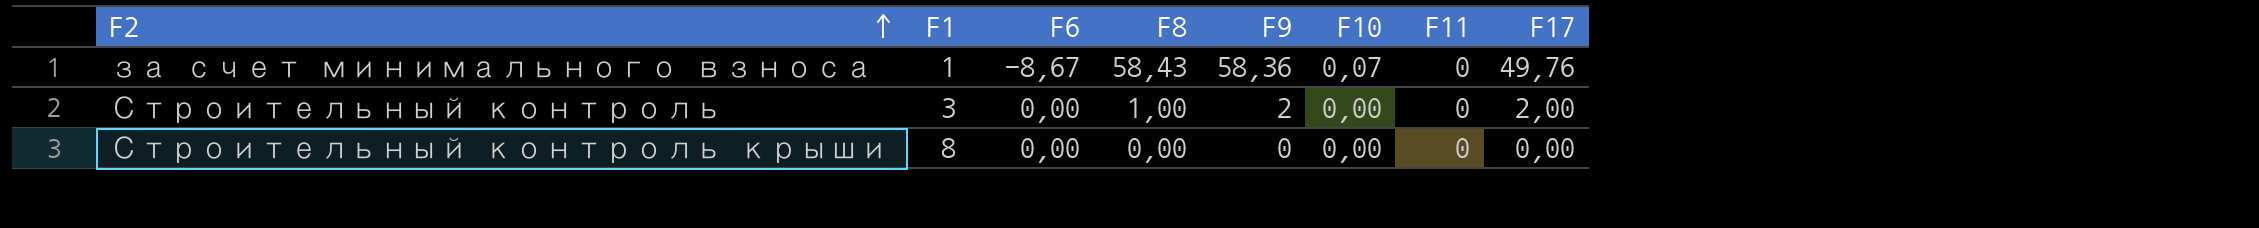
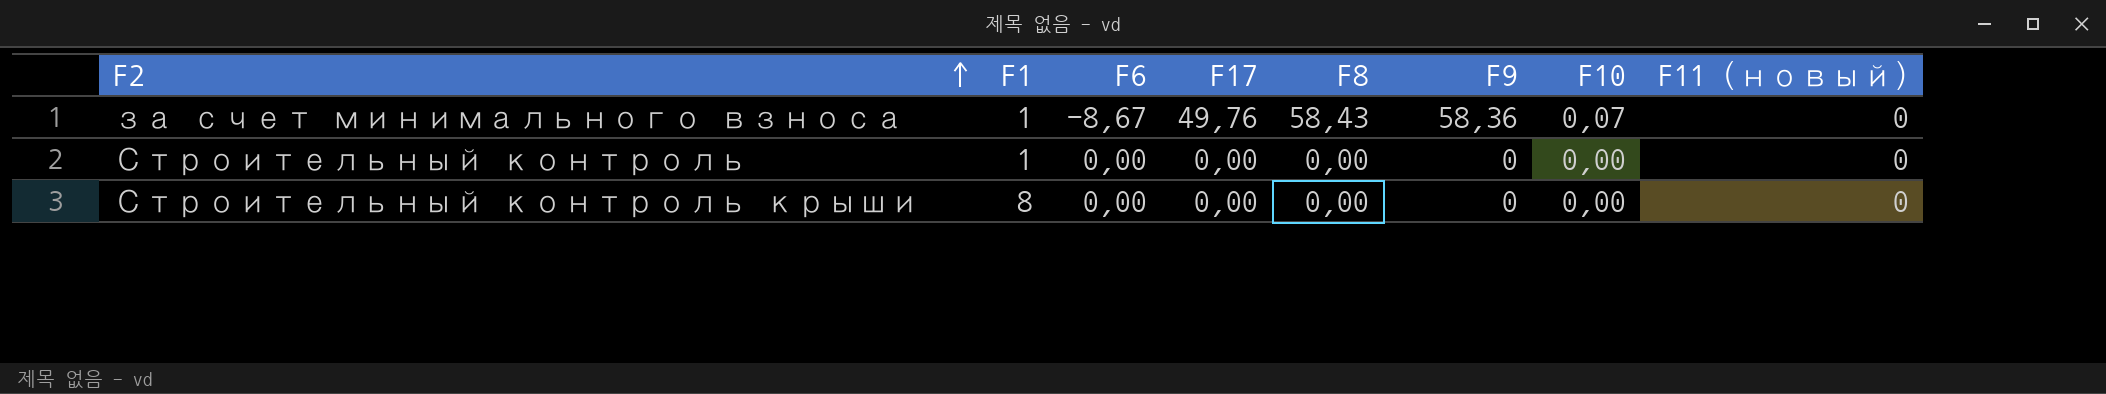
column F17 | position: 8 -> 4
column name: F11 -> F11 (новый)
Строительный контроль | F1: 3 -> 1
Строительный контроль | F17: 2,00 -> 0,00
Строительный контроль | F8: 1,00 -> 0,00
Строительный контроль | F9: 2 -> 0

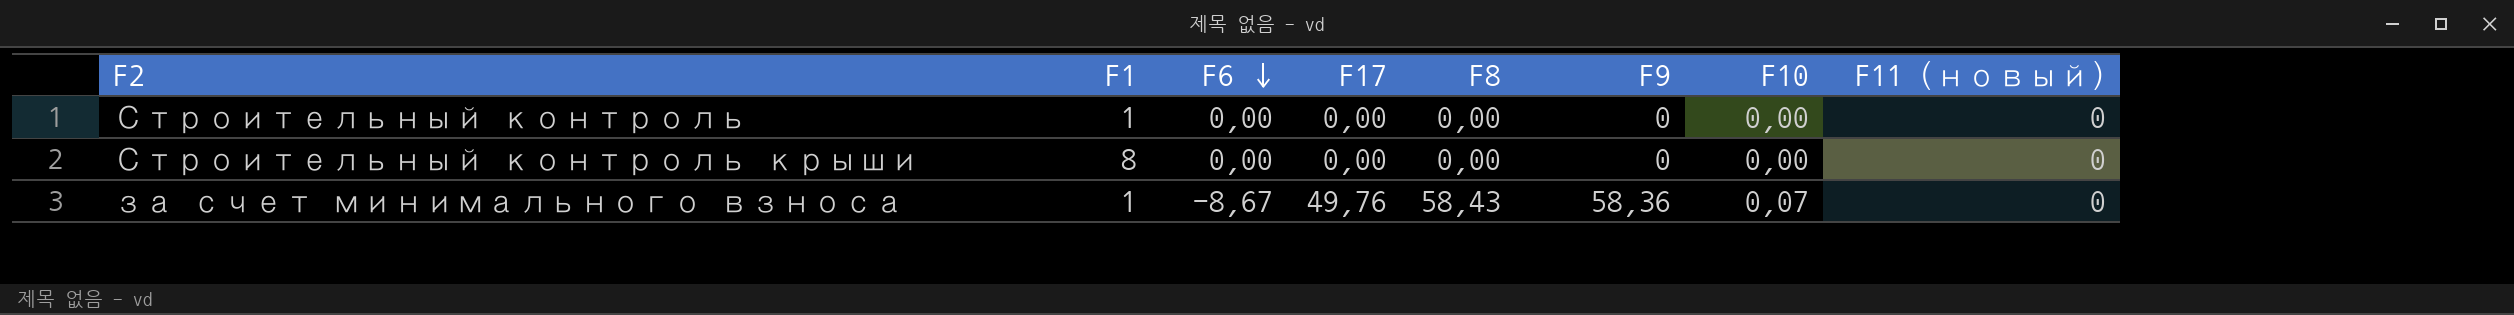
row order: F2 ascending -> F6 descending

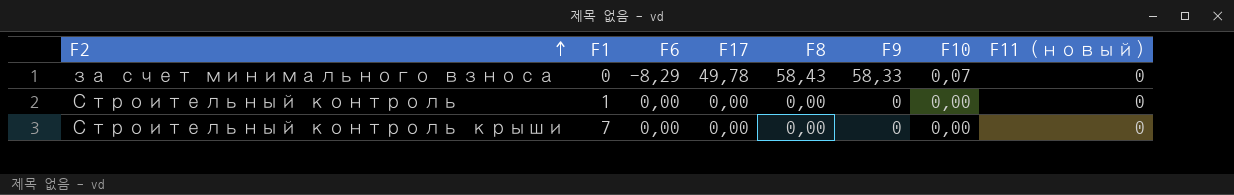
row order: F6 descending -> F2 ascending
за счет минимального взноса | F1: 1 -> 0
за счет минимального взноса | F6: -8,67 -> -8,29
за счет минимального взноса | F17: 49,76 -> 49,78
за счет минимального взноса | F9: 58,36 -> 58,33
Строительный контроль крыши | F1: 8 -> 7

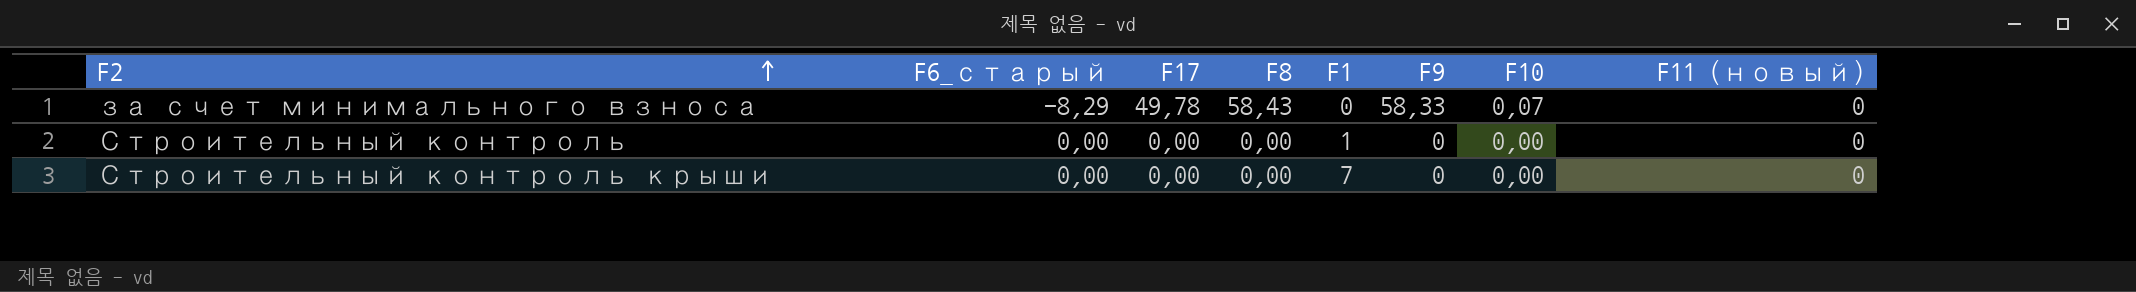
column name: F6 -> F6_старый
column F1 | position: 2 -> 5

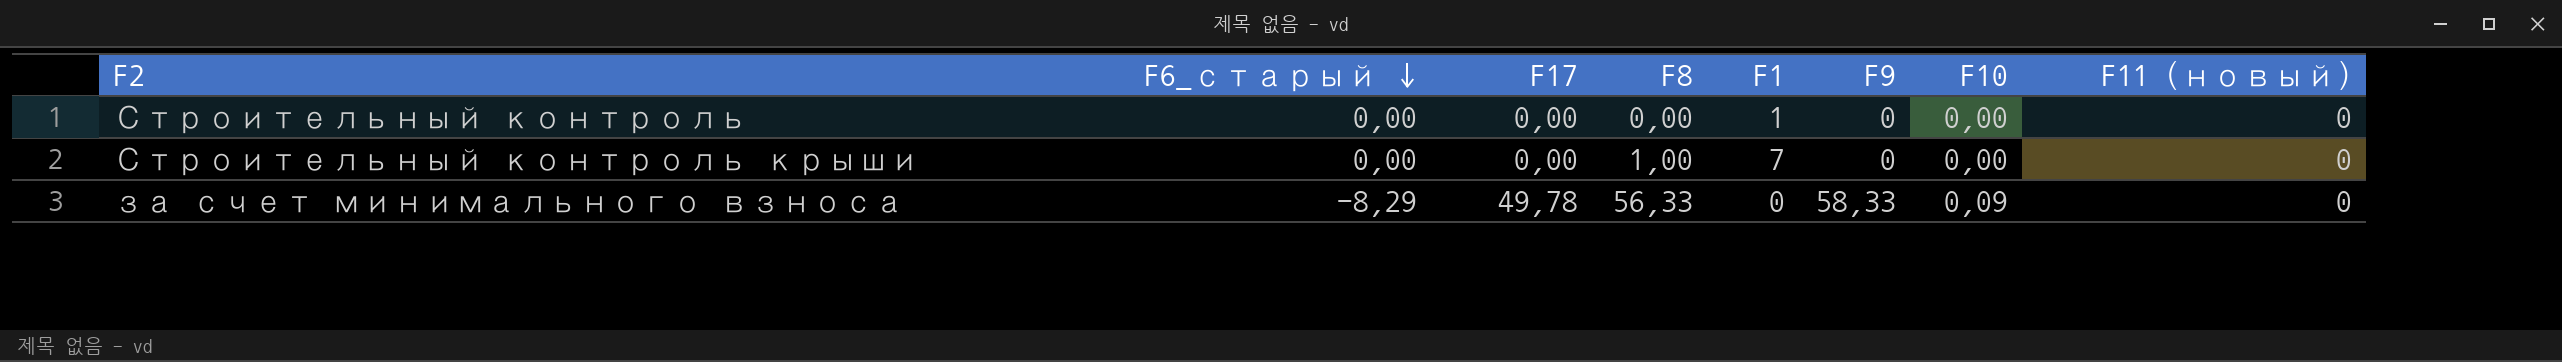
row order: F2 ascending -> F6_старый descending
Строительный контроль крыши | F8: 0,00 -> 1,00
за счет минимального взноса | F8: 58,43 -> 56,33
за счет минимального взноса | F10: 0,07 -> 0,09

